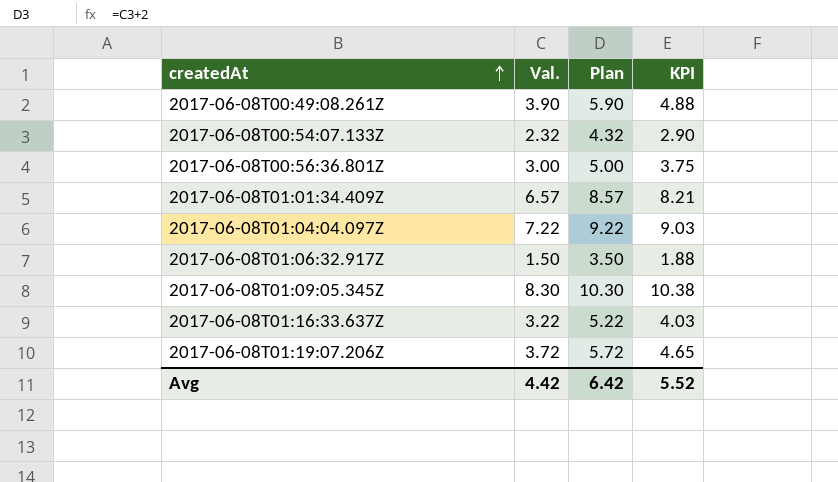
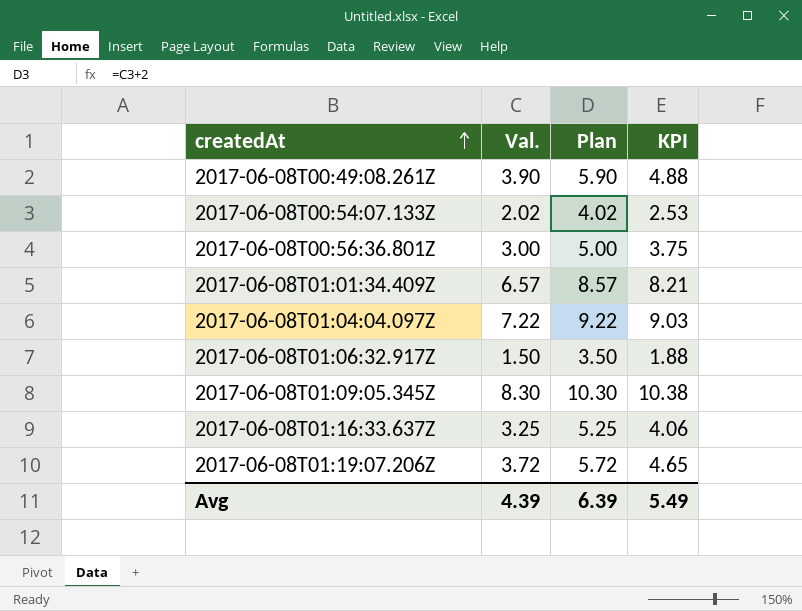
2017-06-08T00:54:07.133Z | Val.: 2.32 -> 2.02
2017-06-08T00:54:07.133Z | Plan: 4.32 -> 4.02
2017-06-08T00:54:07.133Z | KPI: 2.90 -> 2.53
2017-06-08T01:16:33.637Z | Val.: 3.22 -> 3.25
2017-06-08T01:16:33.637Z | Plan: 5.22 -> 5.25
2017-06-08T01:16:33.637Z | KPI: 4.03 -> 4.06
Avg | Val.: 4.42 -> 4.39
Avg | Plan: 6.42 -> 6.39
Avg | KPI: 5.52 -> 5.49

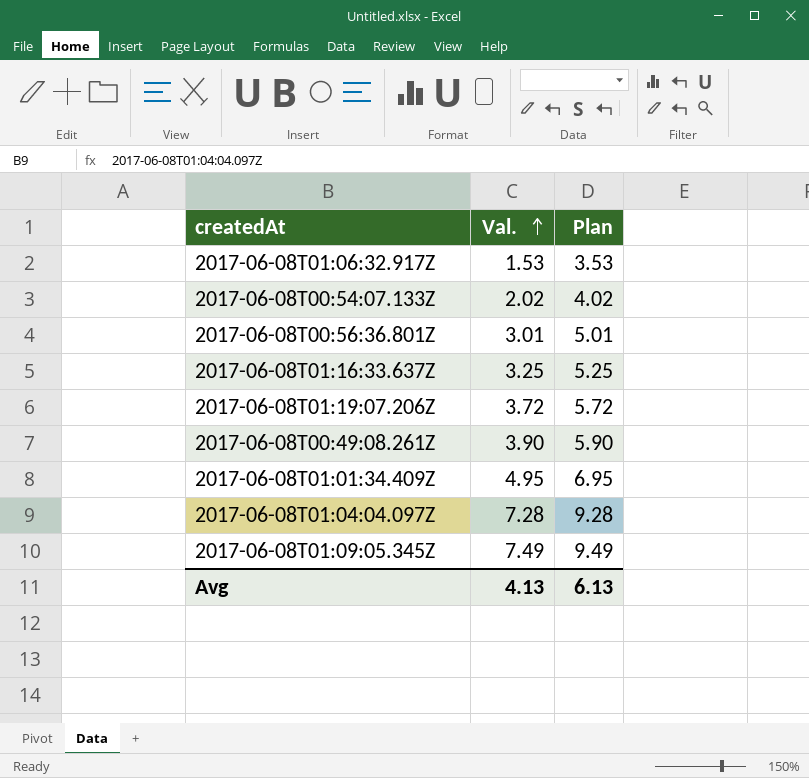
row order: createdAt ascending -> Val. ascending
column KPI | formula: [Val.] * 1.25 -> none
2017-06-08T01:06:32.917Z | Val.: 1.50 -> 1.53
2017-06-08T01:06:32.917Z | Plan: 3.50 -> 3.53
2017-06-08T00:56:36.801Z | Val.: 3.00 -> 3.01
2017-06-08T00:56:36.801Z | Plan: 5.00 -> 5.01
2017-06-08T01:01:34.409Z | Val.: 6.57 -> 4.95
2017-06-08T01:01:34.409Z | Plan: 8.57 -> 6.95
2017-06-08T01:04:04.097Z | Val.: 7.22 -> 7.28
2017-06-08T01:04:04.097Z | Plan: 9.22 -> 9.28
2017-06-08T01:09:05.345Z | Val.: 8.30 -> 7.49
2017-06-08T01:09:05.345Z | Plan: 10.30 -> 9.49
Avg | Val.: 4.39 -> 4.13
Avg | Plan: 6.39 -> 6.13

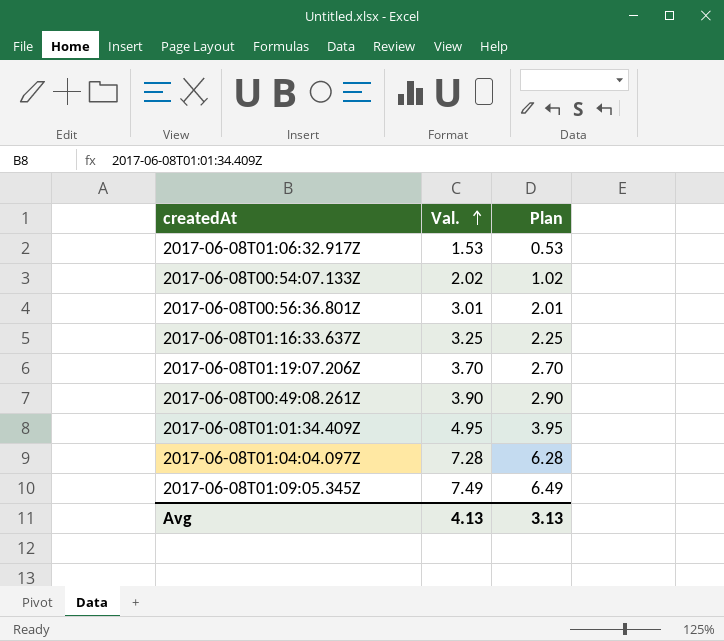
column Plan | formula: [Val.] + 2 -> [Val.] - 1
2017-06-08T01:19:07.206Z | Val.: 3.72 -> 3.70
Avg | Plan: 6.13 -> 3.13

